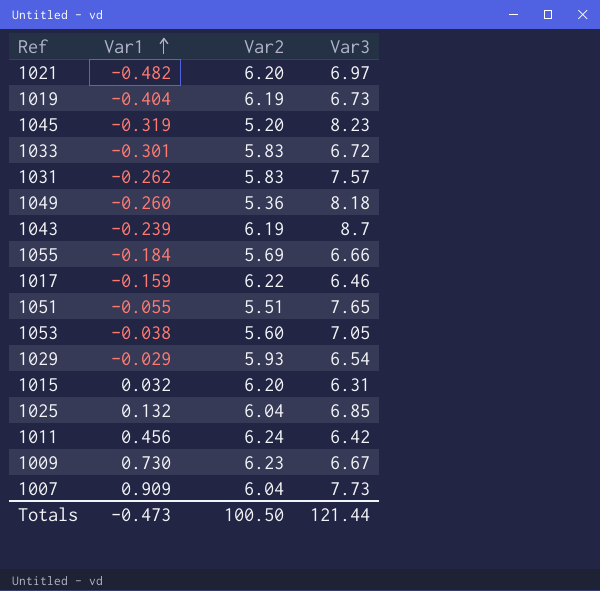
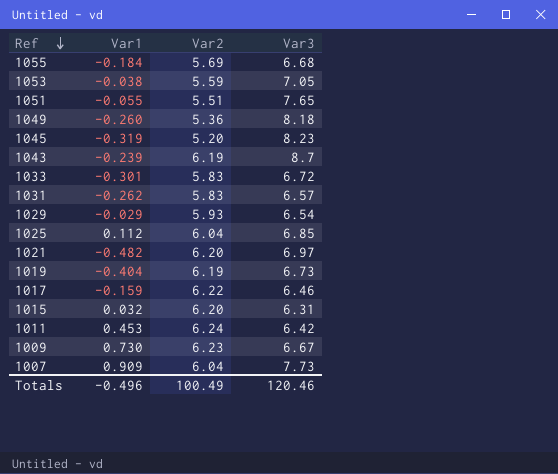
row order: Var1 ascending -> Ref descending
1055 | Var3: 6.66 -> 6.68
1053 | Var2: 5.60 -> 5.59
1031 | Var3: 7.57 -> 6.57
1025 | Var1: 0.132 -> 0.112
1011 | Var1: 0.456 -> 0.453
Totals | Var1: -0.473 -> -0.496
Totals | Var2: 100.50 -> 100.49
Totals | Var3: 121.44 -> 120.46

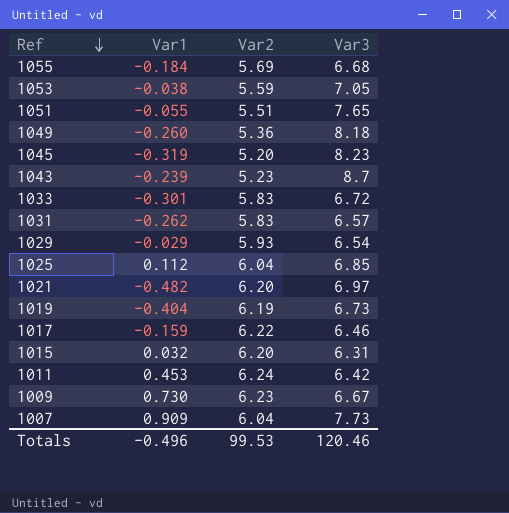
1043 | Var2: 6.19 -> 5.23
Totals | Var2: 100.49 -> 99.53

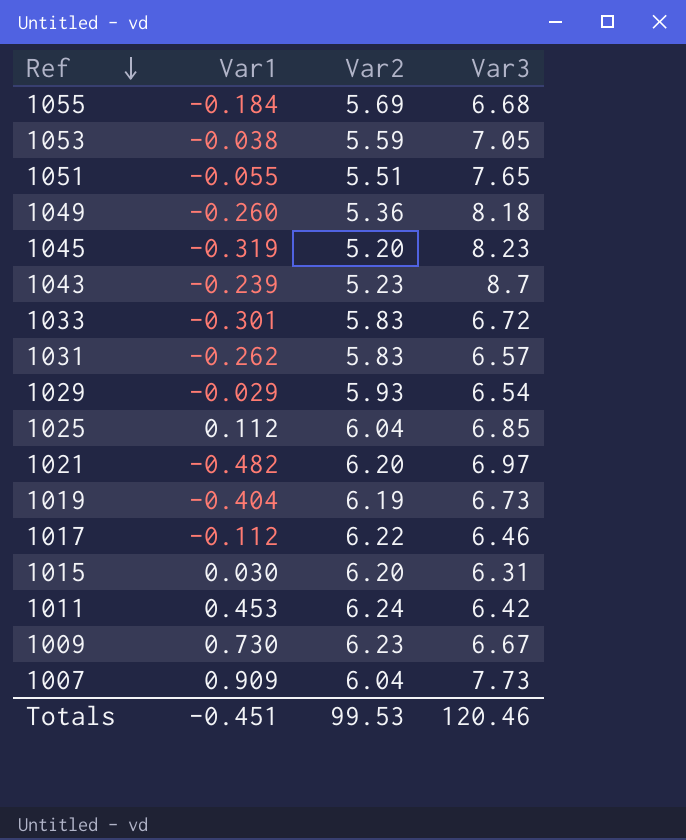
1017 | Var1: -0.159 -> -0.112
1015 | Var1: 0.032 -> 0.030
Totals | Var1: -0.496 -> -0.451

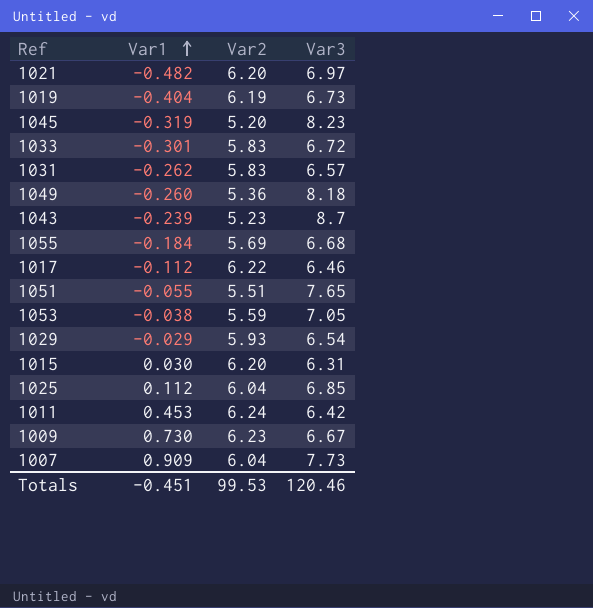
row order: Ref descending -> Var1 ascending

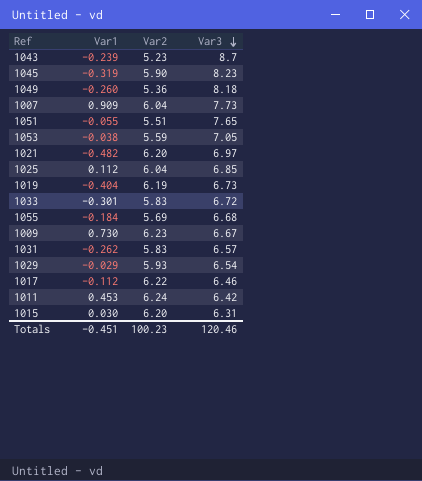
row order: Var1 ascending -> Var3 descending
1045 | Var2: 5.20 -> 5.90
Totals | Var2: 99.53 -> 100.23

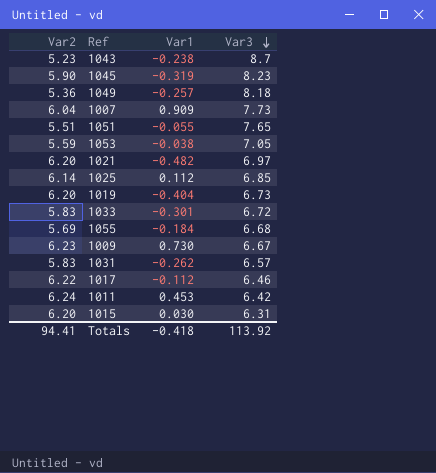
column Var2 | position: 3 -> 1
row 1029: -0.029 | 5.93 | 6.54 -> none
1043 | Var1: -0.239 -> -0.238
1049 | Var1: -0.260 -> -0.257
1025 | Var2: 6.04 -> 6.14
1019 | Var2: 6.19 -> 6.20
Totals | Var2: 100.23 -> 94.41
Totals | Var1: -0.451 -> -0.418
Totals | Var3: 120.46 -> 113.92

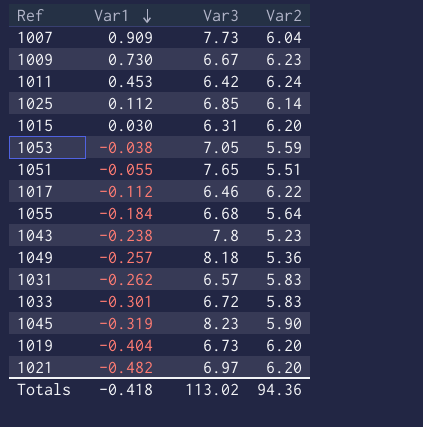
row order: Var3 descending -> Var1 descending
column Var2 | position: 1 -> 4
1055 | Var2: 5.69 -> 5.64
1043 | Var3: 8.7 -> 7.8
Totals | Var3: 113.92 -> 113.02
Totals | Var2: 94.41 -> 94.36

